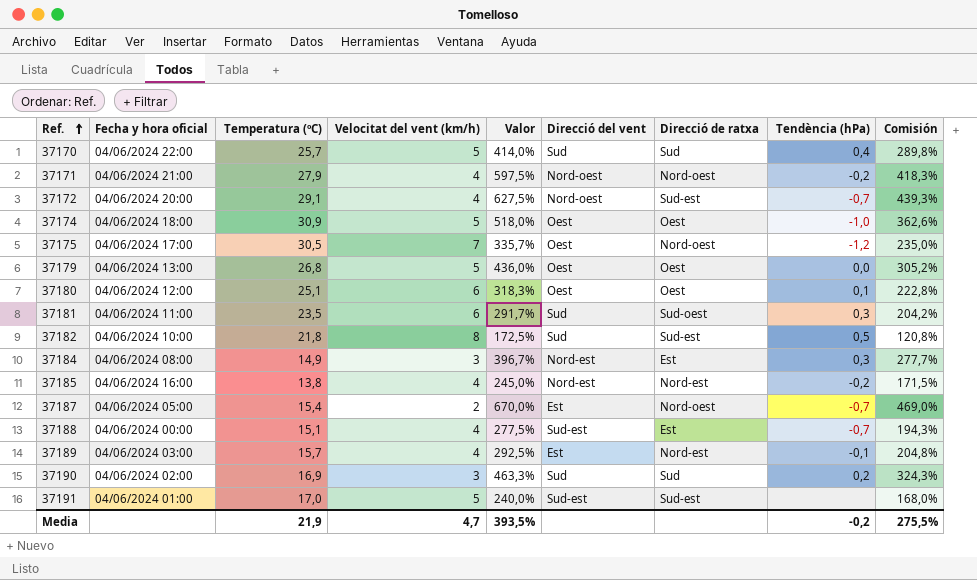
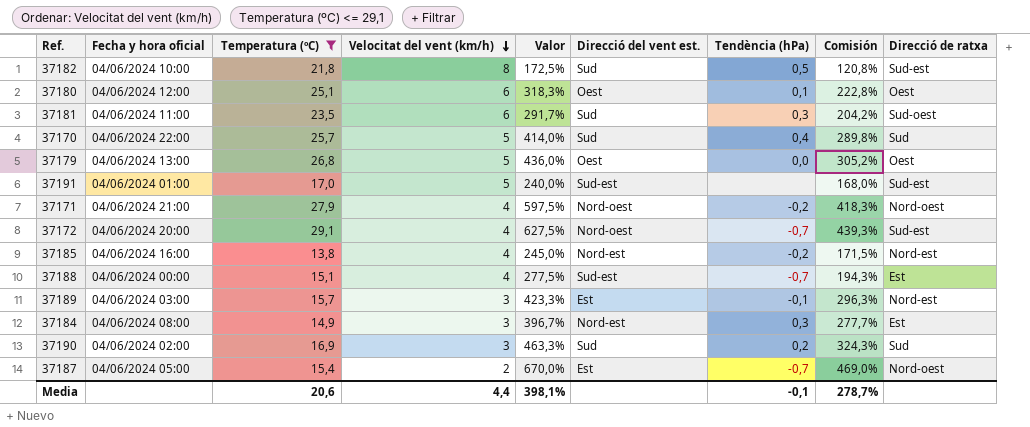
filter: none -> Temperatura (ºC) <= 29,1
row order: Ref. ascending -> Velocitat del vent (km/h) descending
column name: Direcció del vent -> Direcció del vent est.
column Direcció de ratxa | position: 7 -> 9
37189 | Velocitat del vent (km/h): 4 -> 3
37189 | Valor: 292,5% -> 423,3%
37189 | Comisión: 204,8% -> 296,3%
Media | Temperatura (ºC): 21,9 -> 20,6
Media | Velocitat del vent (km/h): 4,7 -> 4,4
Media | Valor: 393,5% -> 398,1%
Media | Tendència (hPa): -0,2 -> -0,1
Media | Comisión: 275,5% -> 278,7%

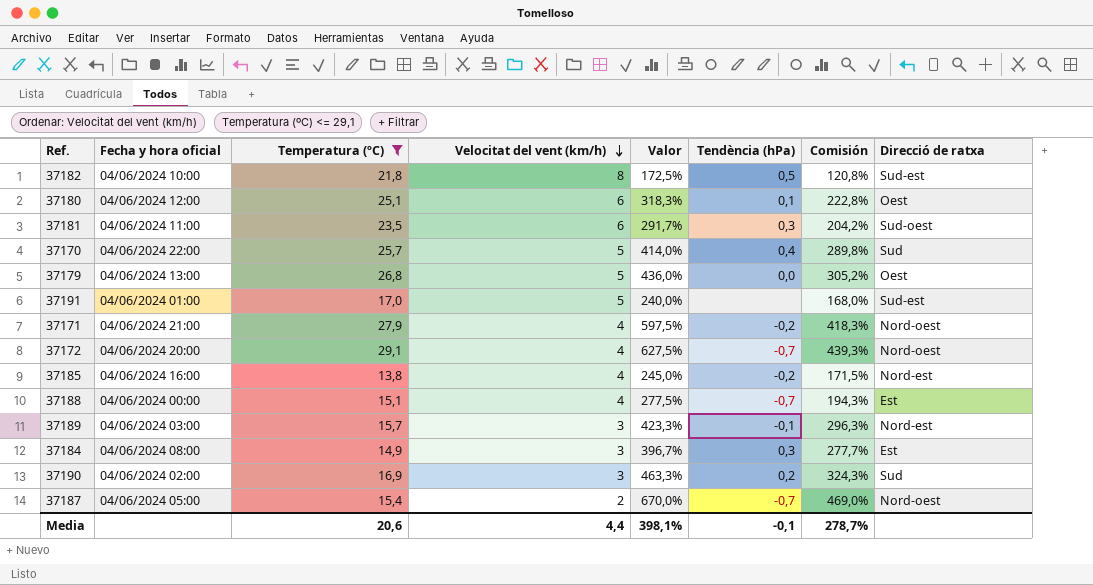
column Direcció del vent est. | position: 6 -> none
37172 | Direcció de ratxa: Sud-est -> Nord-oest

